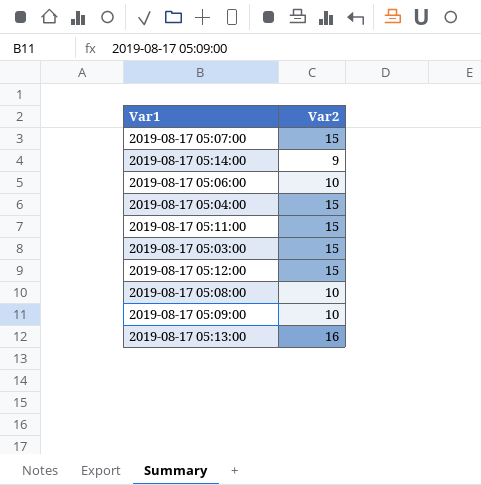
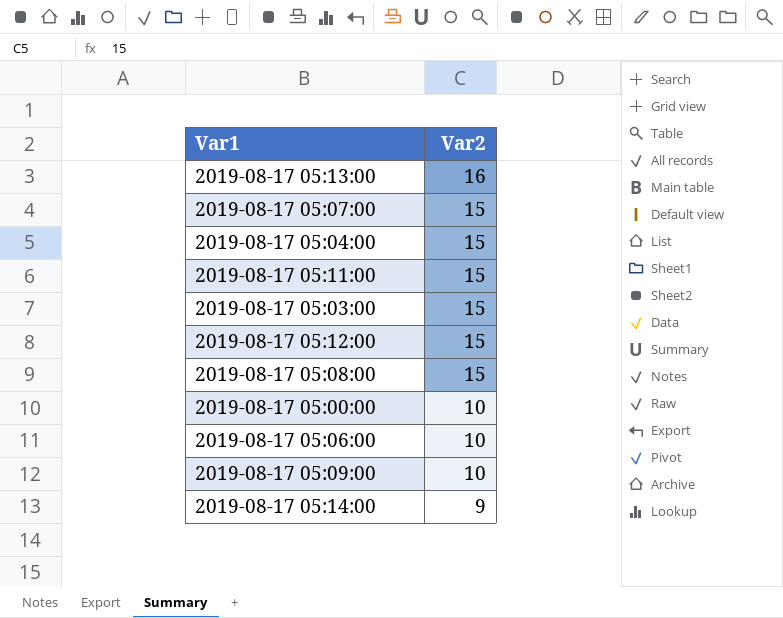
row order: none -> Var2 descending
2019-08-17 05:08:00 | Var2: 10 -> 15
row 2019-08-17 05:00:00: none -> 10

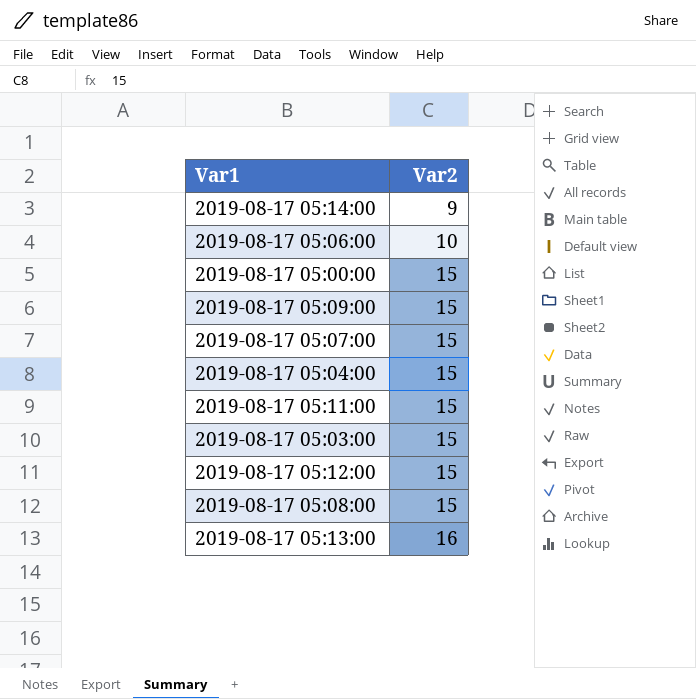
row order: Var2 descending -> Var2 ascending
2019-08-17 05:00:00 | Var2: 10 -> 15
2019-08-17 05:09:00 | Var2: 10 -> 15

